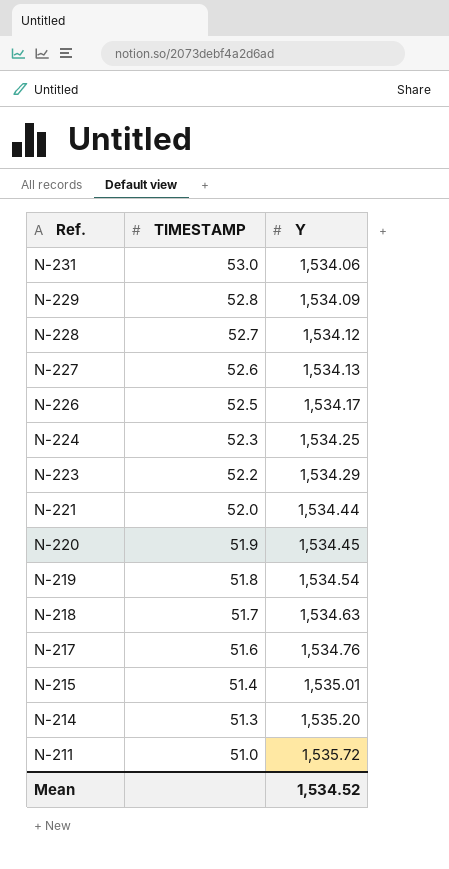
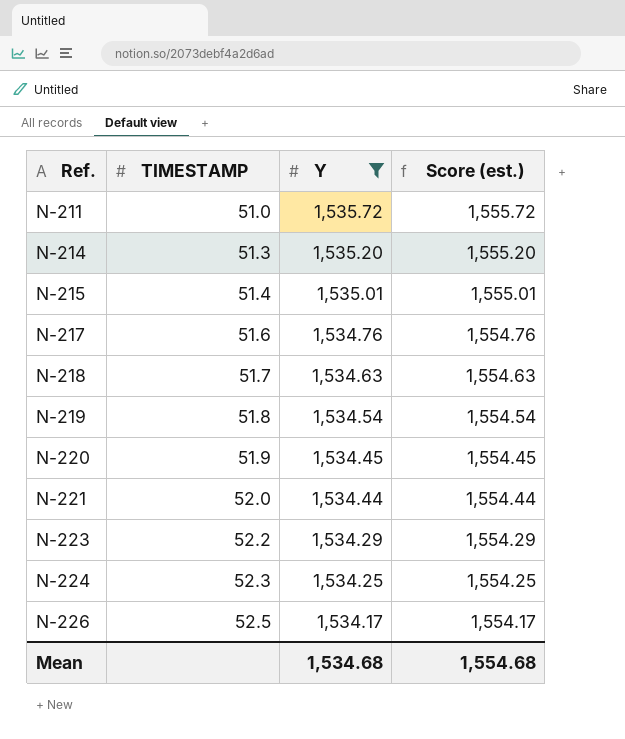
filter: none -> Y >= 1,534.17
row order: Ref. descending -> Ref. ascending
column Score (est.) | formula: none -> [Y] + 20
Mean | Y: 1,534.52 -> 1,534.68

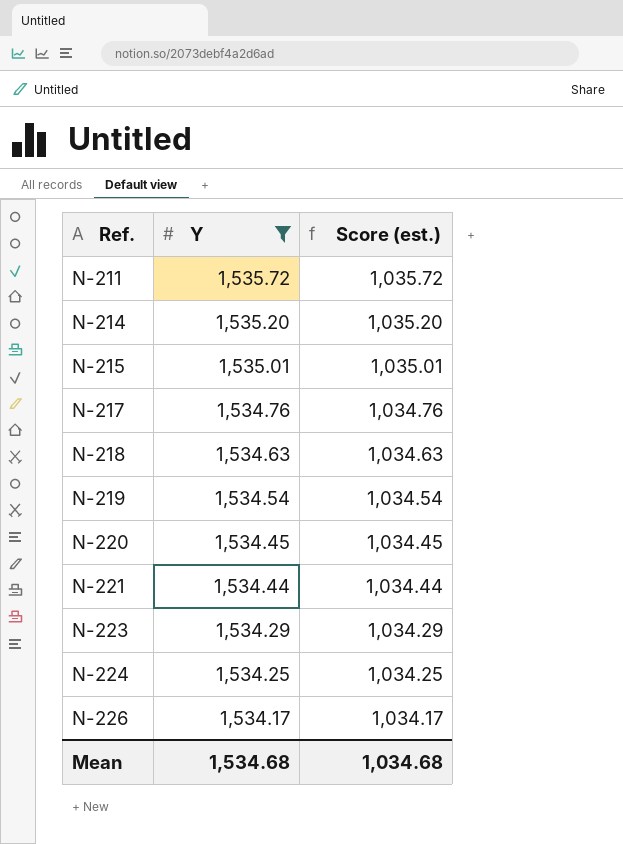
column TIMESTAMP | position: 2 -> none
column Score (est.) | formula: [Y] + 20 -> [Y] - 500
Mean | Score (est.): 1,554.68 -> 1,034.68

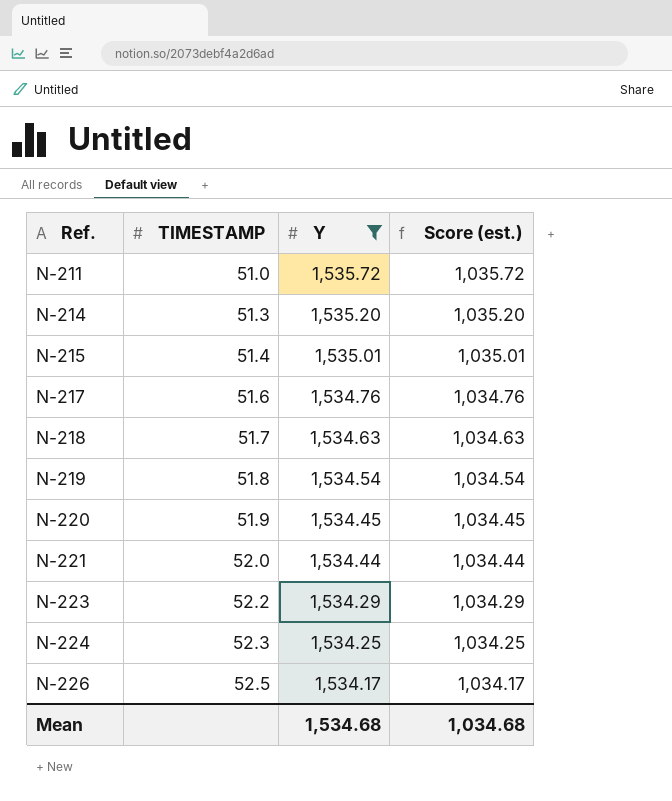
column TIMESTAMP | position: none -> 2

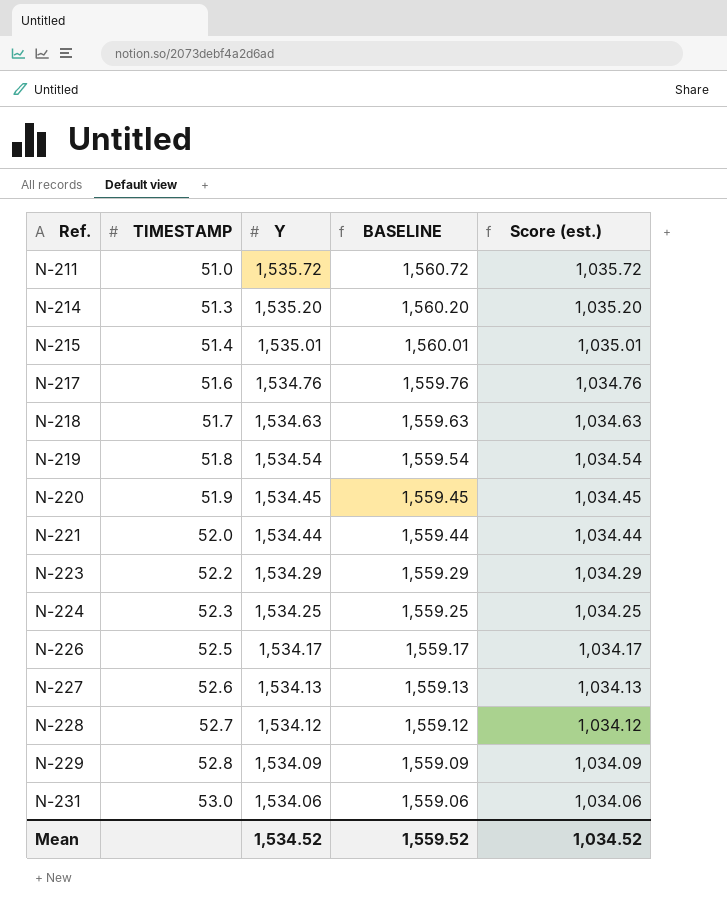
filter: Y >= 1,534.17 -> none
column BASELINE | formula: none -> [Y] + 25
Mean | Y: 1,534.68 -> 1,534.52
Mean | Score (est.): 1,034.68 -> 1,034.52

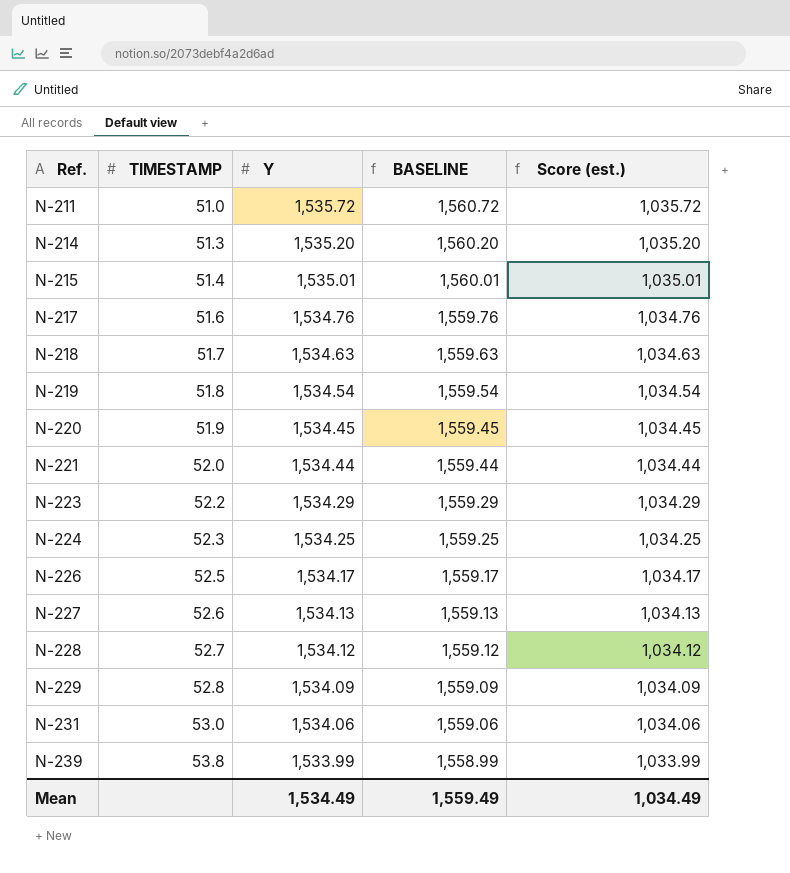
row N-239: none -> 53.8 | 1,533.99 | 1,558.99 | 1,033.99
Mean | Y: 1,534.52 -> 1,534.49
Mean | BASELINE: 1,559.52 -> 1,559.49
Mean | Score (est.): 1,034.52 -> 1,034.49

